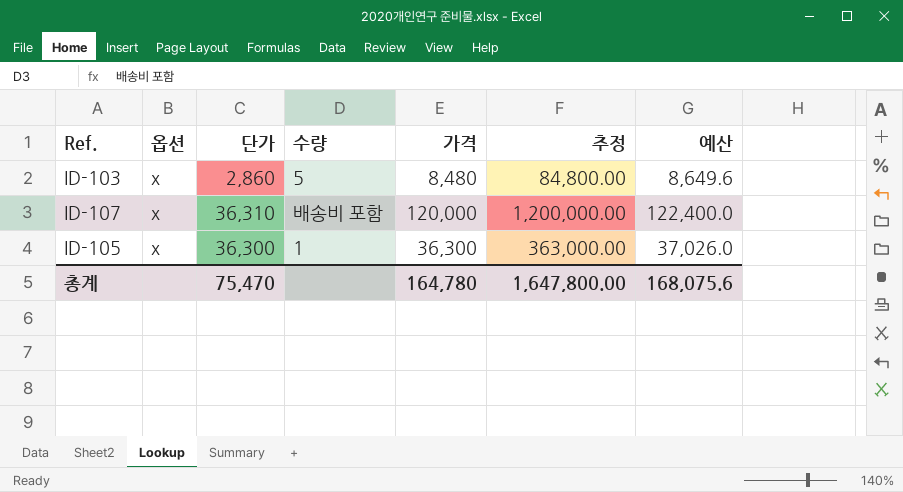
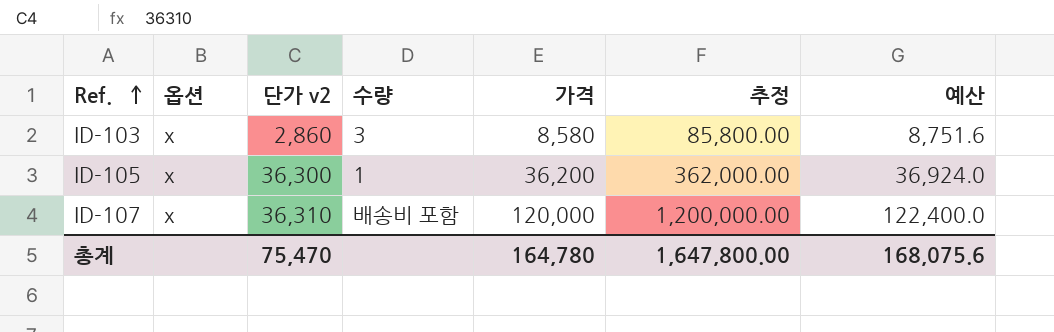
row order: none -> Ref. ascending
column name: 단가 -> 단가 v2
ID-103 | 수량: 5 -> 3
ID-103 | 가격: 8,480 -> 8,580
ID-103 | 추정: 84,800.00 -> 85,800.00
ID-103 | 예산: 8,649.6 -> 8,751.6
ID-105 | 가격: 36,300 -> 36,200
ID-105 | 추정: 363,000.00 -> 362,000.00
ID-105 | 예산: 37,026.0 -> 36,924.0

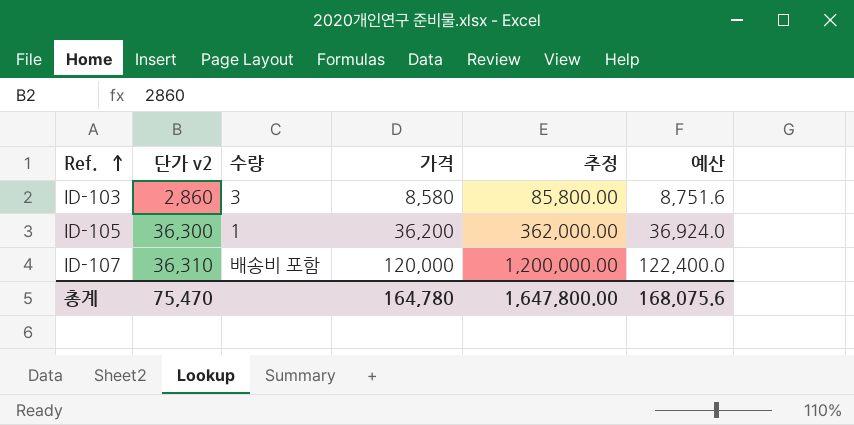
column 옵션 | position: 2 -> none

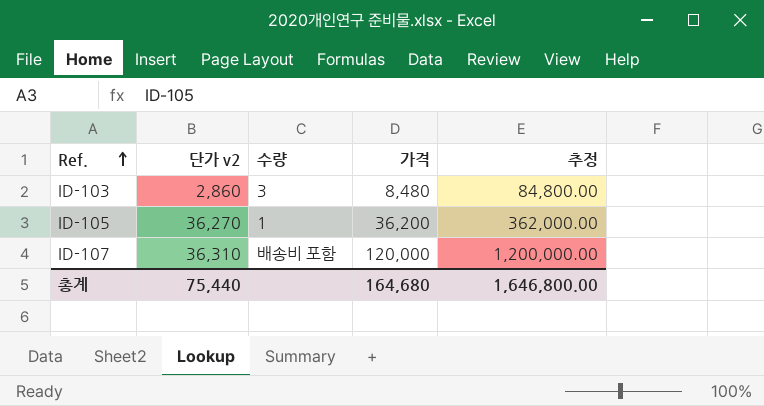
column 예산 | formula: [가격] * 1.02 -> none
ID-103 | 가격: 8,580 -> 8,480
ID-103 | 추정: 85,800.00 -> 84,800.00
ID-105 | 단가 v2: 36,300 -> 36,270
총계 | 단가 v2: 75,470 -> 75,440
총계 | 가격: 164,780 -> 164,680
총계 | 추정: 1,647,800.00 -> 1,646,800.00

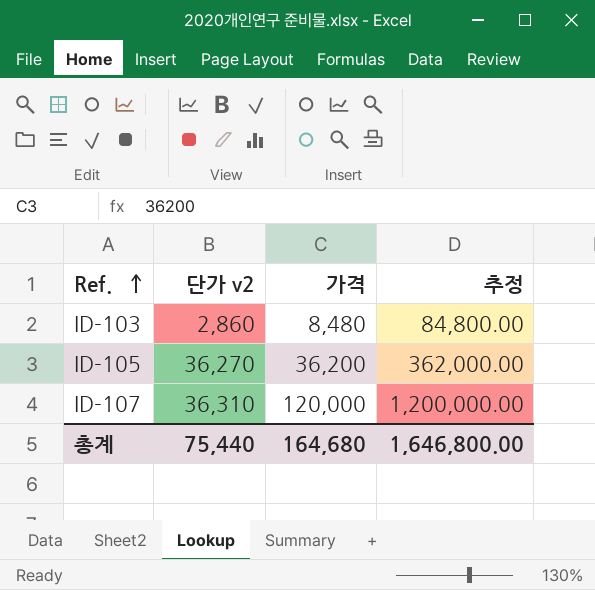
column 수량 | position: 3 -> none

